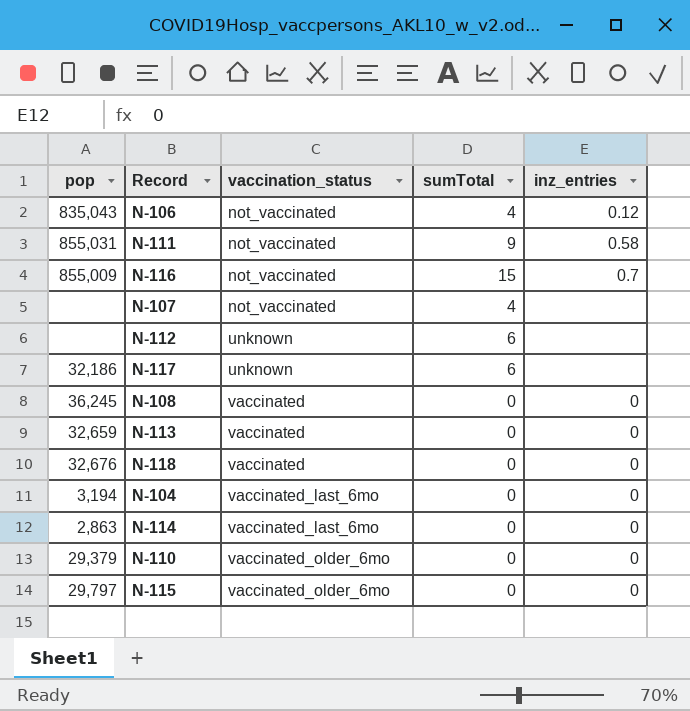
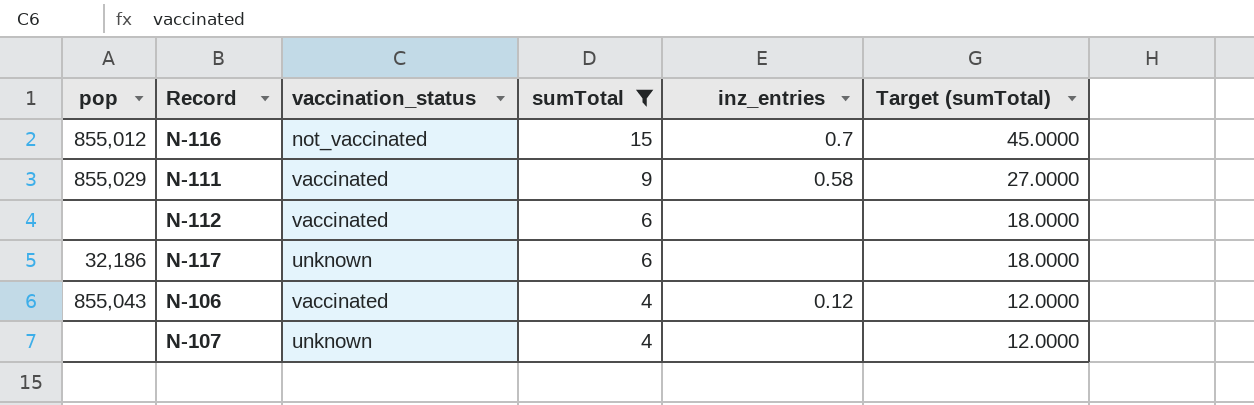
filter: none -> sumTotal != 0
row order: vaccination_status ascending -> sumTotal descending
column Target (sumTotal) | formula: none -> [sumTotal] * 3
N-116 | pop: 855,009 -> 855,012
N-111 | pop: 855,031 -> 855,029
N-111 | vaccination_status: not_vaccinated -> vaccinated
N-112 | vaccination_status: unknown -> vaccinated
N-106 | pop: 835,043 -> 855,043
N-106 | vaccination_status: not_vaccinated -> vaccinated
N-107 | vaccination_status: not_vaccinated -> unknown

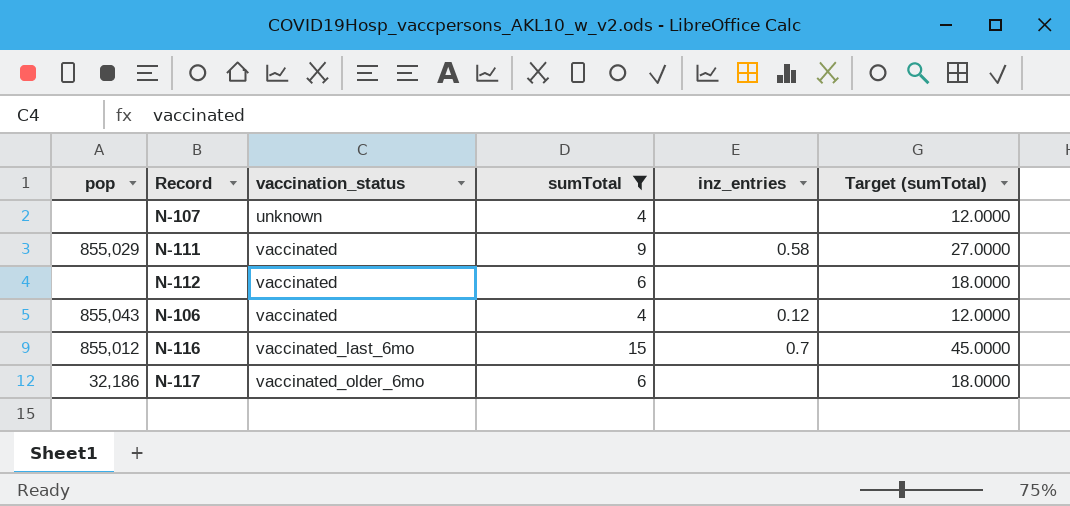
row order: sumTotal descending -> vaccination_status ascending
N-116 | vaccination_status: not_vaccinated -> vaccinated_last_6mo
N-117 | vaccination_status: unknown -> vaccinated_older_6mo

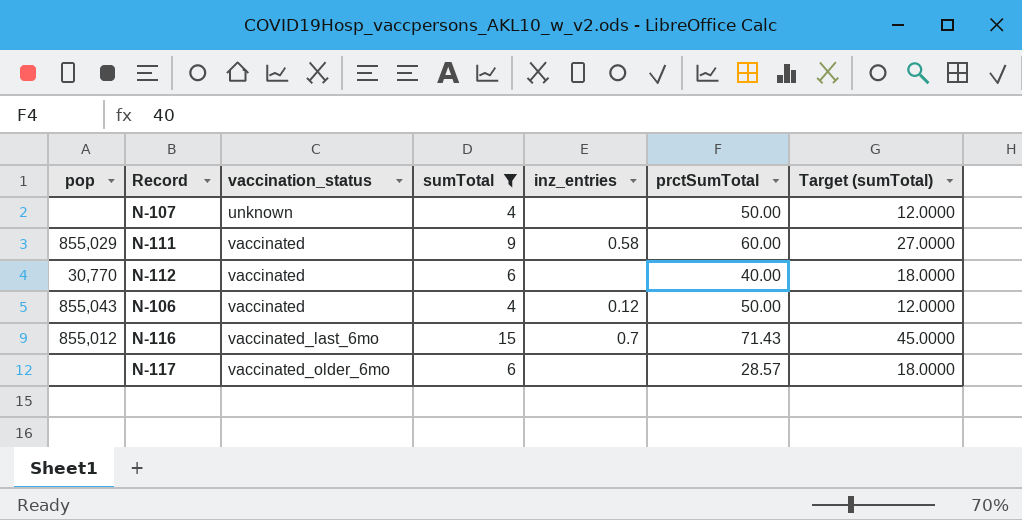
column prctSumTotal | position: none -> 6
N-112 | pop: none -> 30,770
N-117 | pop: 32,186 -> none

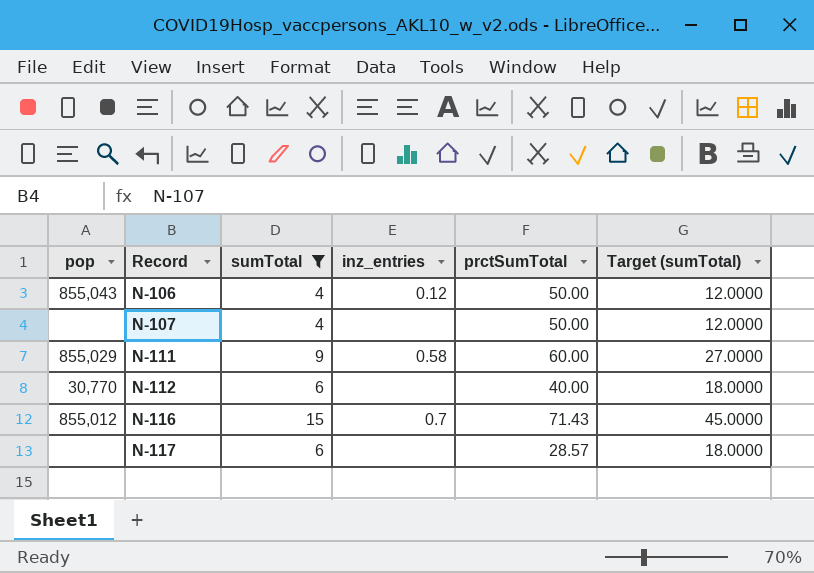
row order: vaccination_status ascending -> Record ascending
column vaccination_status | position: 3 -> none

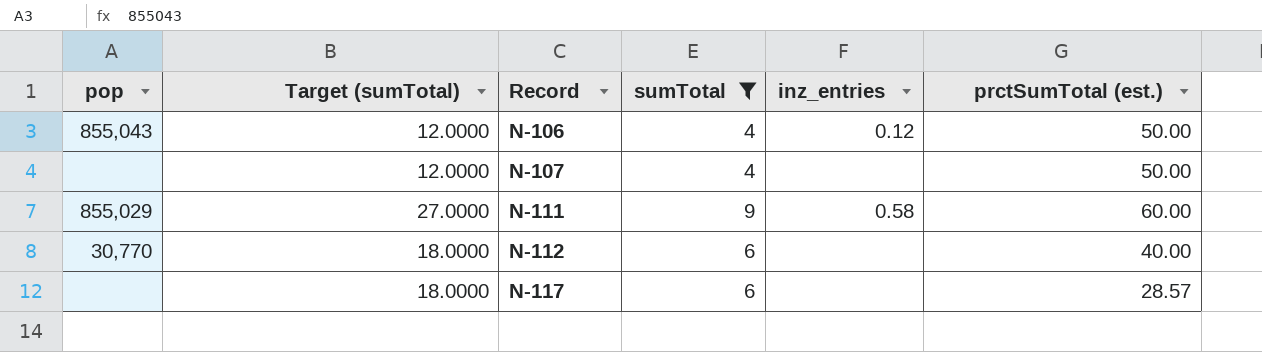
column Target (sumTotal) | position: 6 -> 2
column name: prctSumTotal -> prctSumTotal (est.)
row N-116: 855,012 | 15 | 0.7 | 71.43 | 45.0000 -> none

